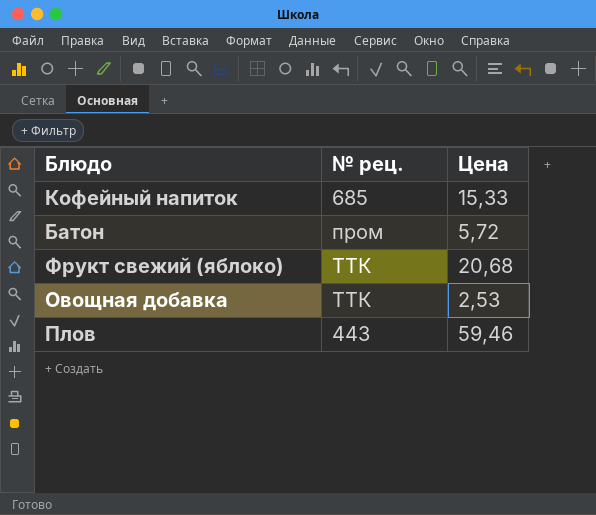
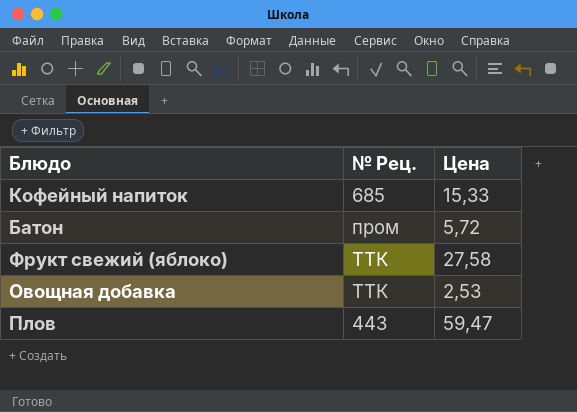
column name: № рец. -> № Рец.
Фрукт свежий (яблоко) | Цена: 20,68 -> 27,58
Плов | Цена: 59,46 -> 59,47

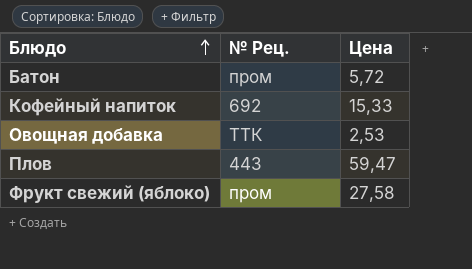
row order: none -> Блюдо ascending
Кофейный напиток | № Рец.: 685 -> 692
Фрукт свежий (яблоко) | № Рец.: ТТК -> пром

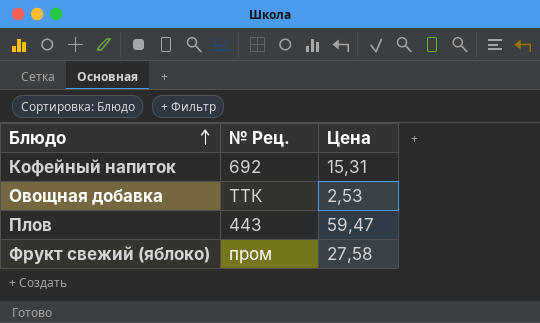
row Батон: пром | 5,72 -> none
Кофейный напиток | Цена: 15,33 -> 15,31

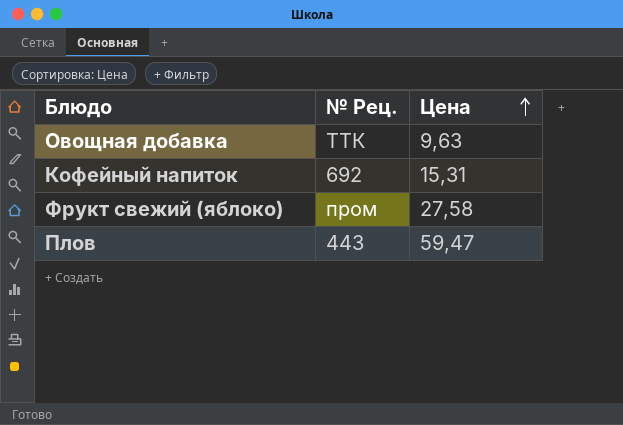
row order: Блюдо ascending -> Цена ascending
Овощная добавка | Цена: 2,53 -> 9,63

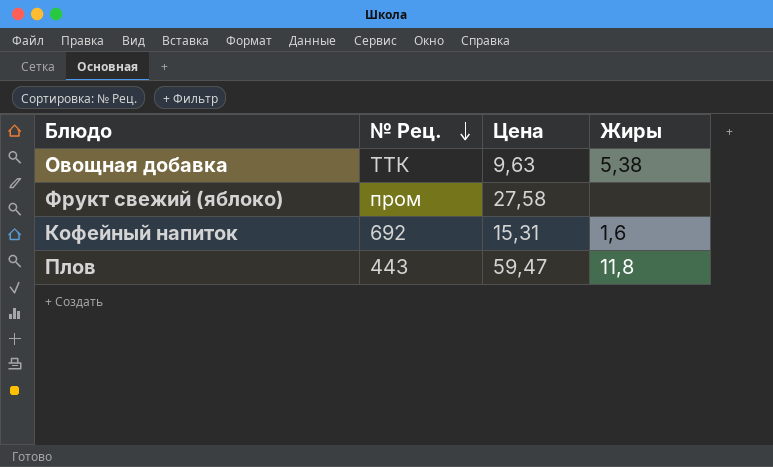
row order: Цена ascending -> № Рец. descending
column Жиры | position: none -> 4

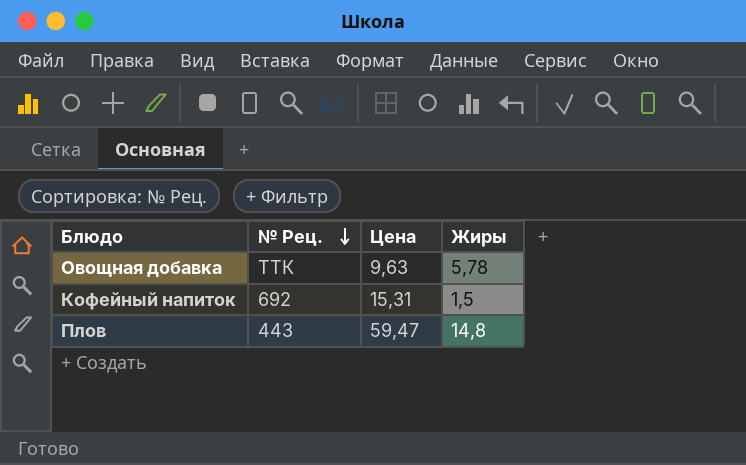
row Фрукт свежий (яблоко): пром | 27,58 | none -> none
Овощная добавка | Жиры: 5,38 -> 5,78
Кофейный напиток | Жиры: 1,6 -> 1,5
Плов | Жиры: 11,8 -> 14,8

